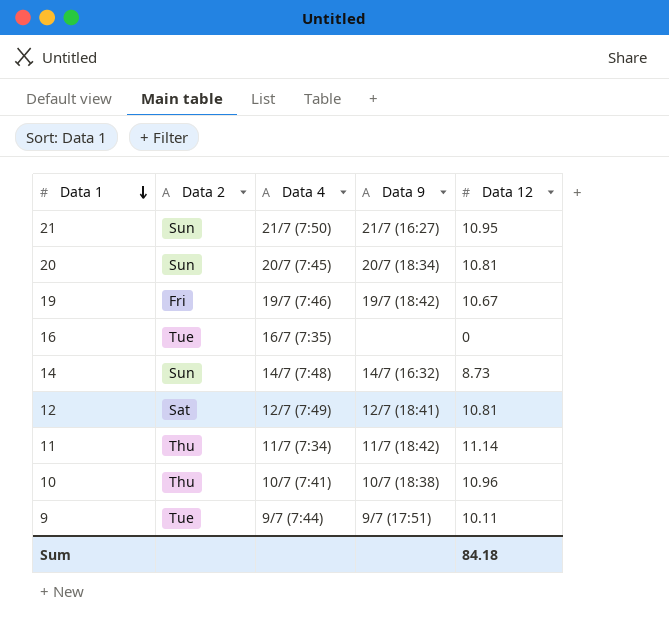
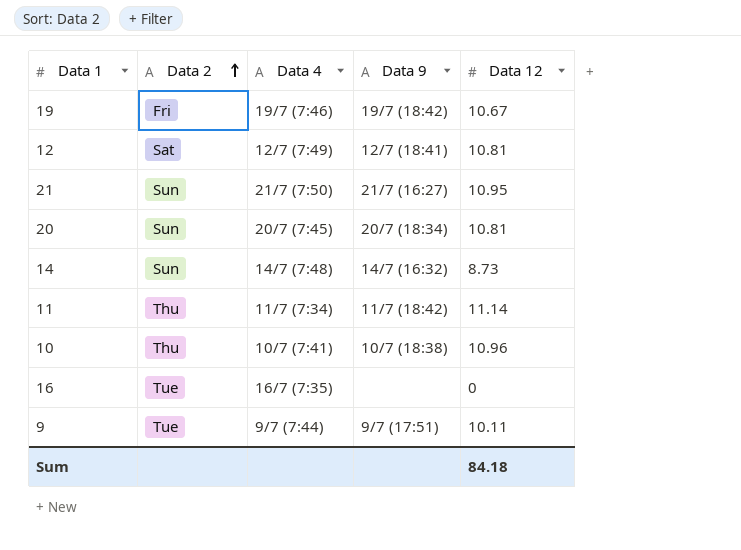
row order: Data 1 descending -> Data 2 ascending

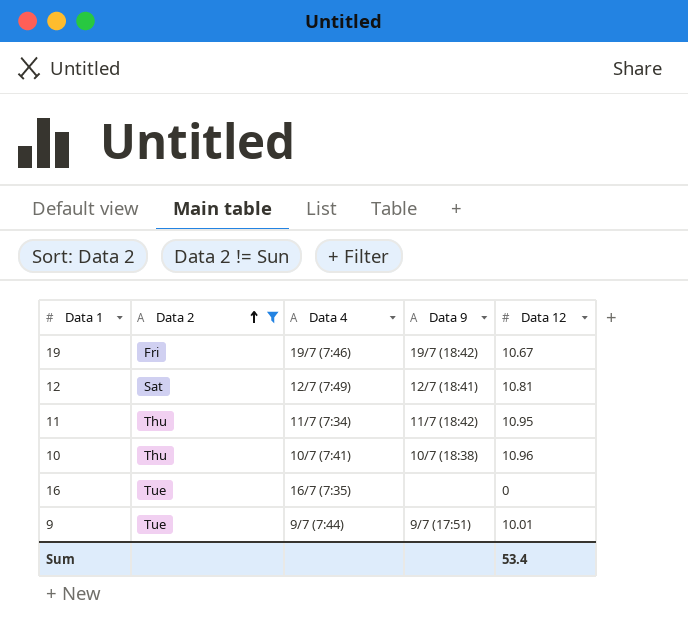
filter: none -> Data 2 != Sun
11 | Data 12: 11.14 -> 10.95
9 | Data 12: 10.11 -> 10.01
Sum | Data 12: 84.18 -> 53.4

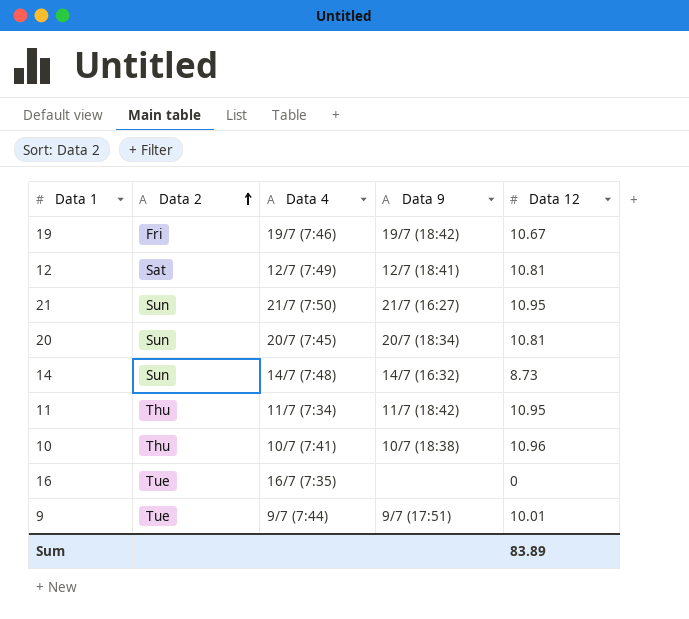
filter: Data 2 != Sun -> none
Sum | Data 12: 53.4 -> 83.89

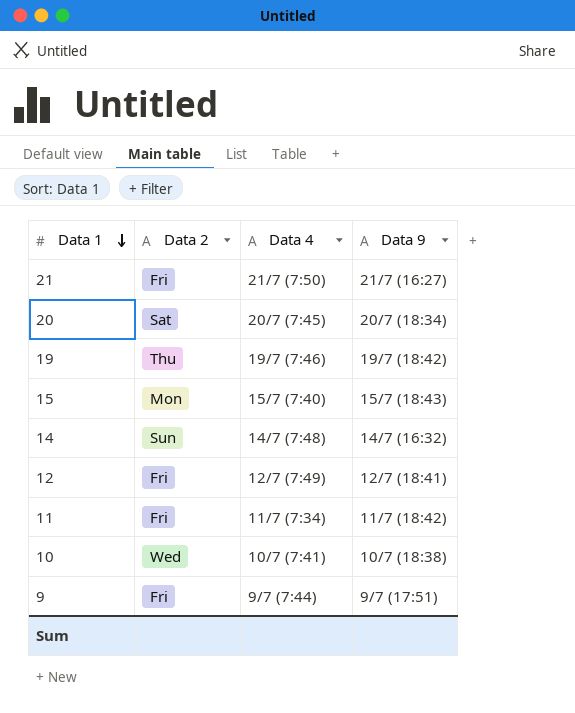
row order: Data 2 ascending -> Data 1 descending
column Data 12 | position: 5 -> none
row 16: Tue | 16/7 (7:35) | none | 0 -> none
21 | Data 2: Sun -> Fri
20 | Data 2: Sun -> Sat
19 | Data 2: Fri -> Thu
row 15: none -> Mon | 15/7 (7:40) | 15/7 (18:43)
12 | Data 2: Sat -> Fri
11 | Data 2: Thu -> Fri
10 | Data 2: Thu -> Wed
9 | Data 2: Tue -> Fri

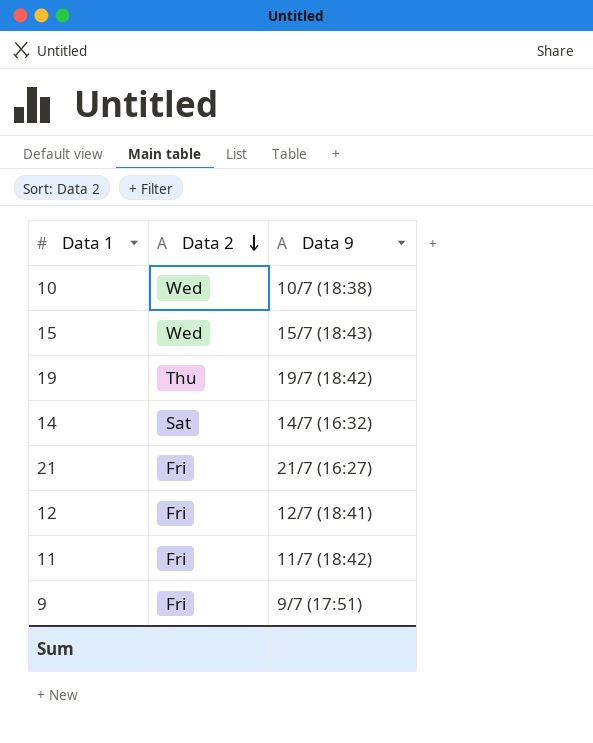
row order: Data 1 descending -> Data 2 descending
column Data 4 | position: 3 -> none
row 20: Sat | 20/7 (7:45) | 20/7 (18:34) -> none
15 | Data 2: Mon -> Wed
14 | Data 2: Sun -> Sat

